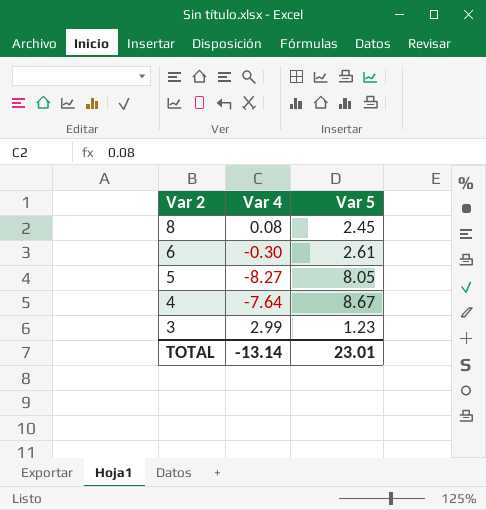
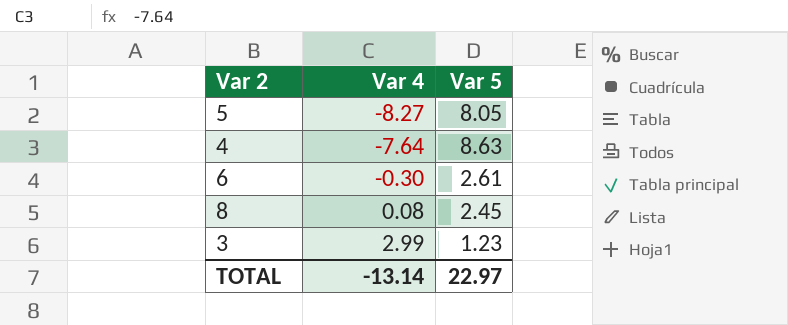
row order: Var 2 descending -> Var 4 ascending
4 | Var 5: 8.67 -> 8.63
TOTAL | Var 5: 23.01 -> 22.97

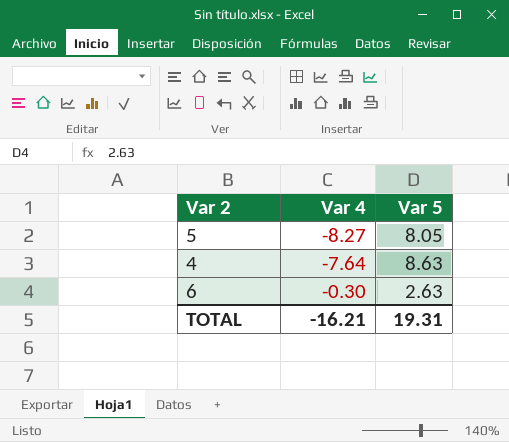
row 8: 0.08 | 2.45 -> none
row 3: 2.99 | 1.23 -> none
6 | Var 5: 2.61 -> 2.63
TOTAL | Var 4: -13.14 -> -16.21
TOTAL | Var 5: 22.97 -> 19.31

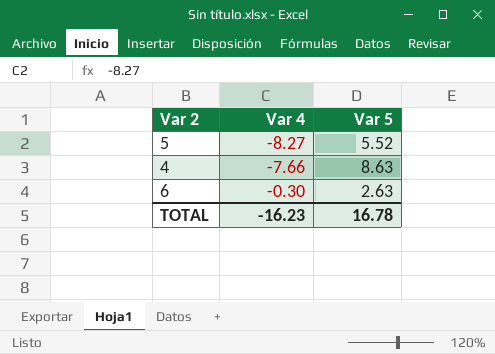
5 | Var 5: 8.05 -> 5.52
4 | Var 4: -7.64 -> -7.66
TOTAL | Var 4: -16.21 -> -16.23
TOTAL | Var 5: 19.31 -> 16.78

